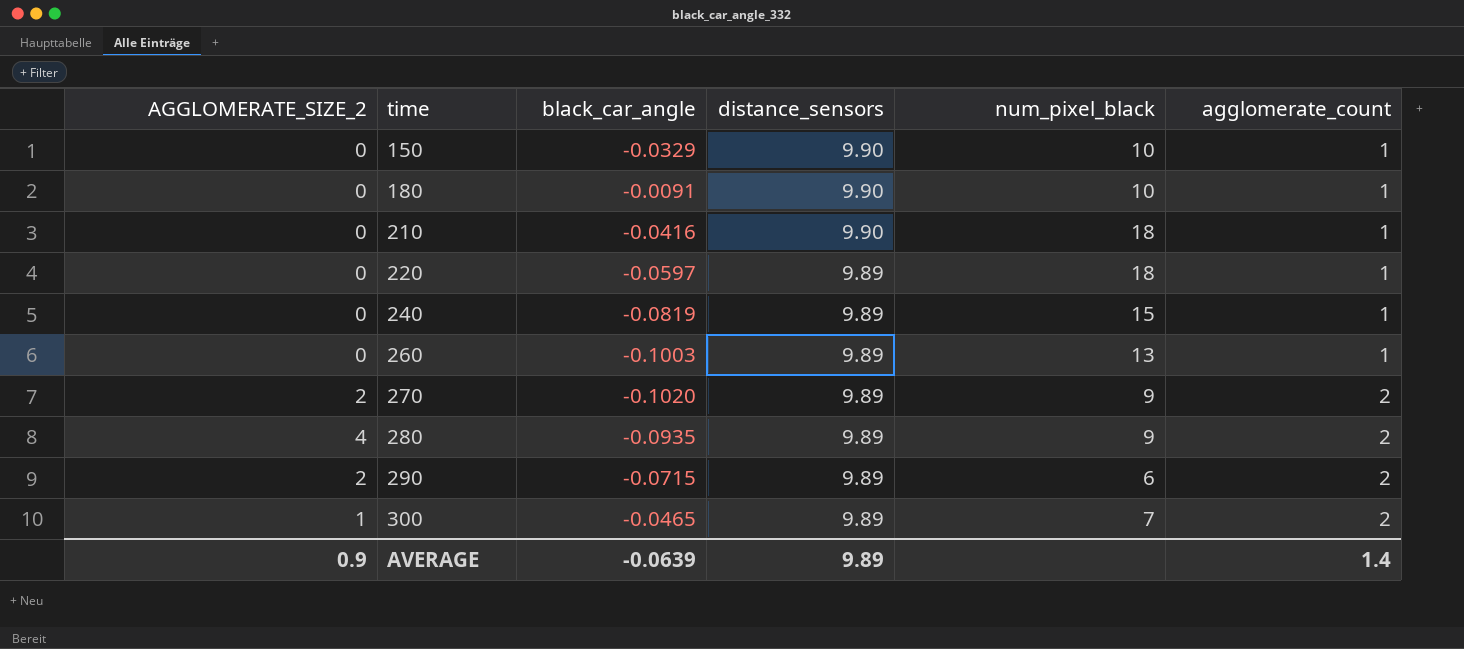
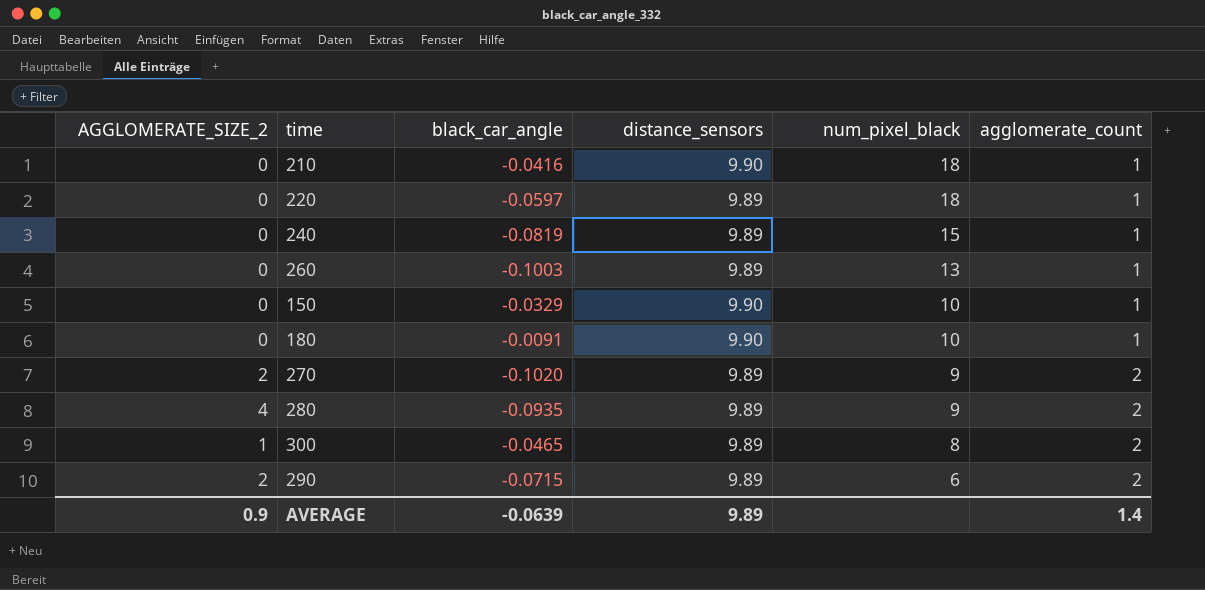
row order: time ascending -> num_pixel_black descending
300 | num_pixel_black: 7 -> 8

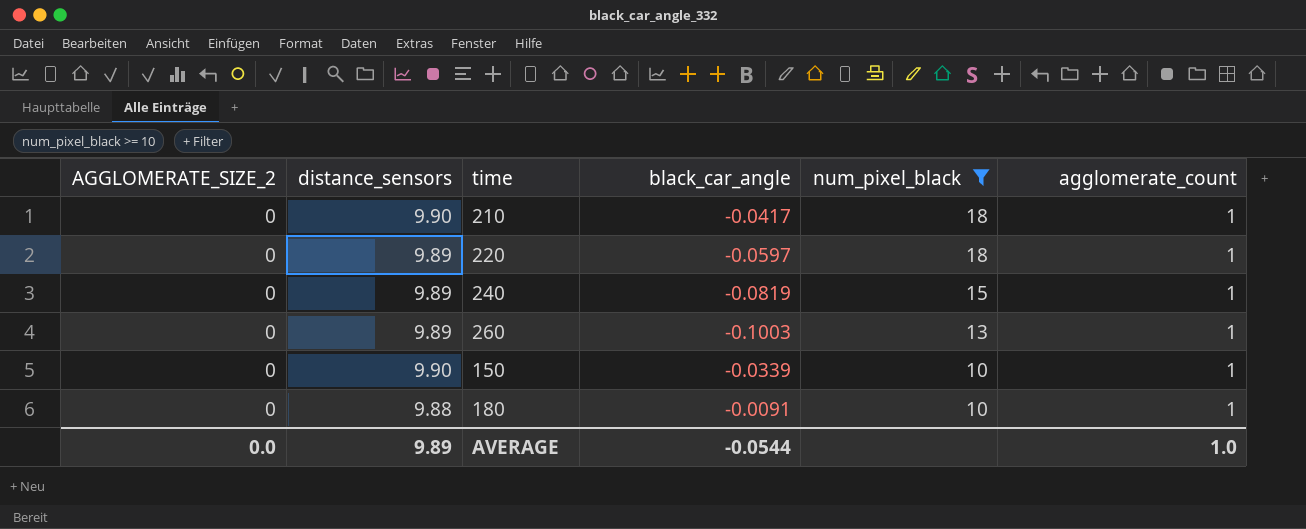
filter: none -> num_pixel_black >= 10
column distance_sensors | position: 4 -> 2
210 | black_car_angle: -0.0416 -> -0.0417
150 | black_car_angle: -0.0329 -> -0.0339
180 | distance_sensors: 9.90 -> 9.88
AVERAGE | AGGLOMERATE_SIZE_2: 0.9 -> 0.0
AVERAGE | black_car_angle: -0.0639 -> -0.0544
AVERAGE | agglomerate_count: 1.4 -> 1.0

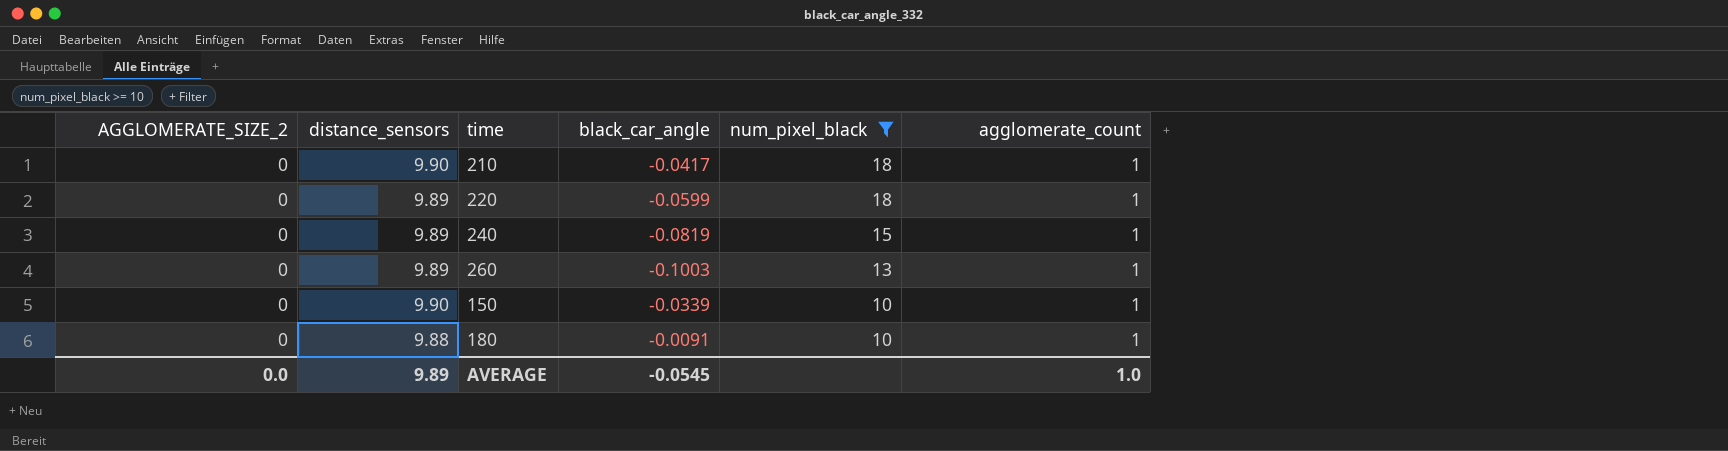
220 | black_car_angle: -0.0597 -> -0.0599
AVERAGE | black_car_angle: -0.0544 -> -0.0545

